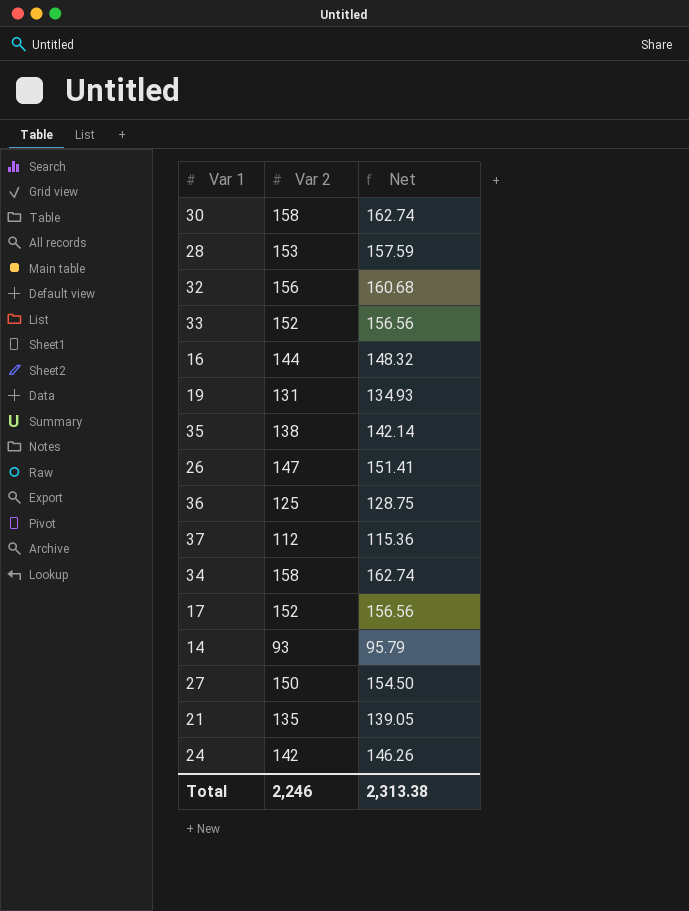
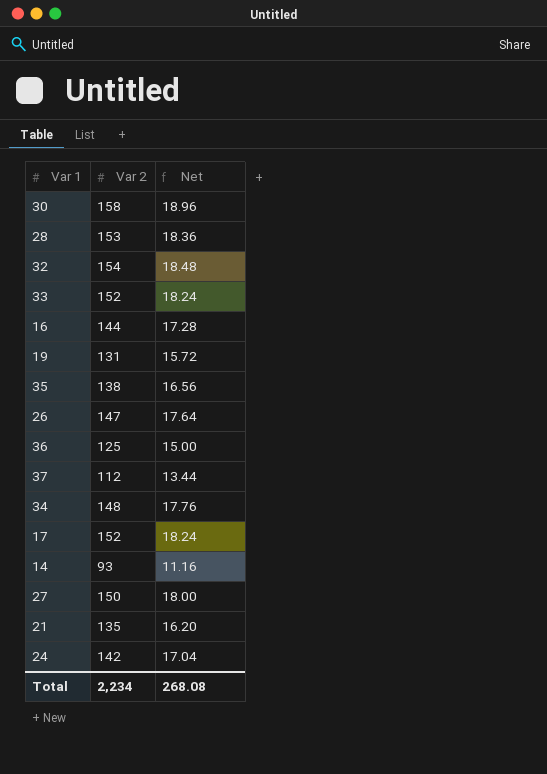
column Net | formula: [Var 2] * 1.03 -> [Var 2] * 0.12
32 | Var 2: 156 -> 154
34 | Var 2: 158 -> 148
Total | Var 2: 2,246 -> 2,234
Total | Net: 2,313.38 -> 268.08

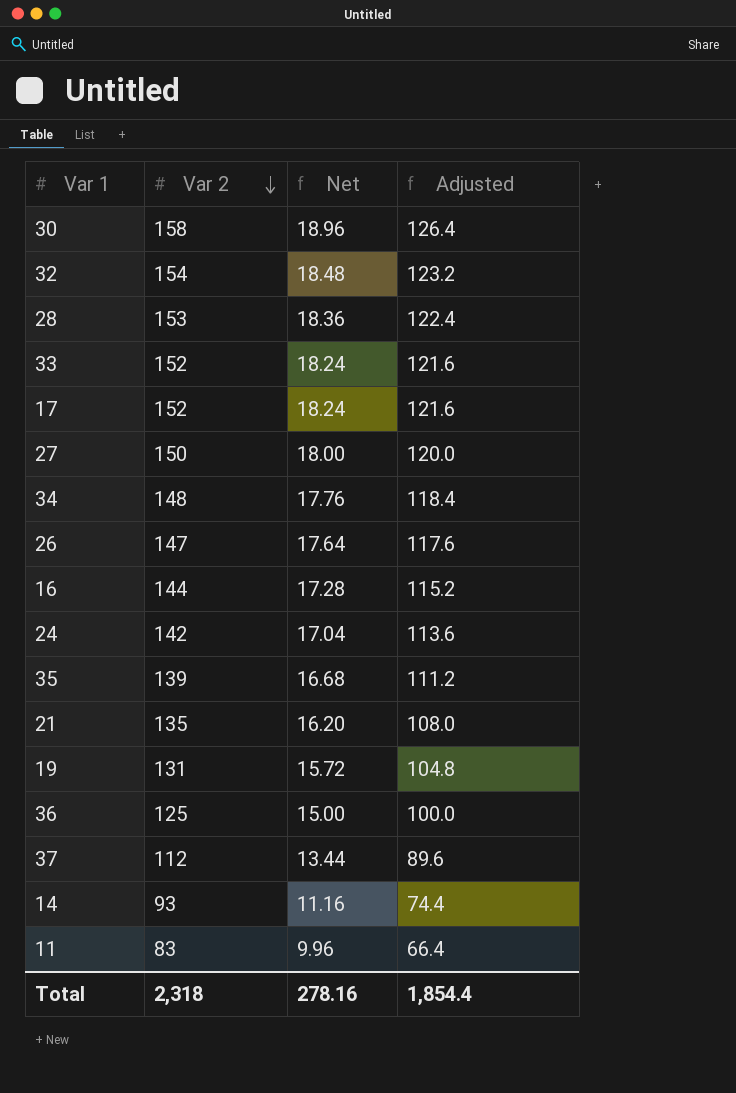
row order: none -> Var 2 descending
column Adjusted | formula: none -> [Var 2] * 0.8
35 | Var 2: 138 -> 139
35 | Net: 16.56 -> 16.68
row 11: none -> 83 | 9.96 | 66.4
Total | Var 2: 2,234 -> 2,318
Total | Net: 268.08 -> 278.16

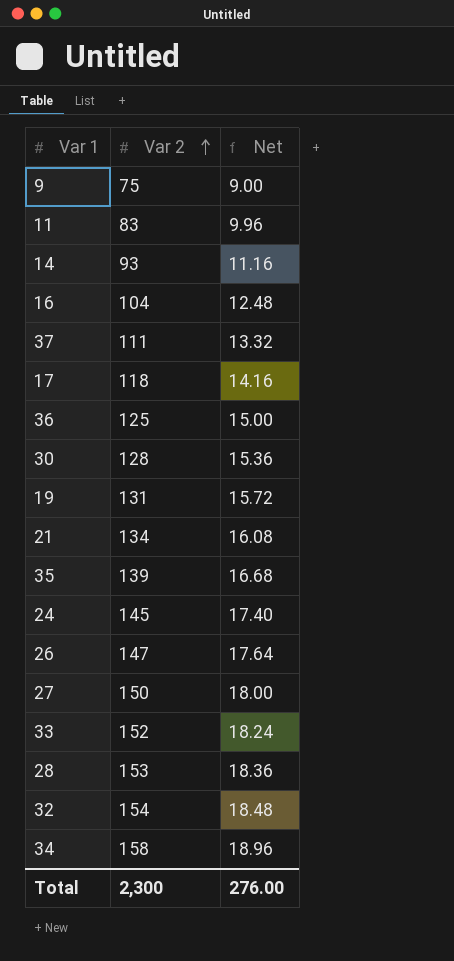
row order: Var 2 descending -> Var 2 ascending
column Adjusted | formula: [Var 2] * 0.8 -> none
row 9: none -> 75 | 9.00
16 | Var 2: 144 -> 104
16 | Net: 17.28 -> 12.48
37 | Var 2: 112 -> 111
37 | Net: 13.44 -> 13.32
17 | Var 2: 152 -> 118
17 | Net: 18.24 -> 14.16
30 | Var 2: 158 -> 128
30 | Net: 18.96 -> 15.36
21 | Var 2: 135 -> 134
21 | Net: 16.20 -> 16.08
24 | Var 2: 142 -> 145
24 | Net: 17.04 -> 17.40
34 | Var 2: 148 -> 158
34 | Net: 17.76 -> 18.96
Total | Var 2: 2,318 -> 2,300
Total | Net: 278.16 -> 276.00

